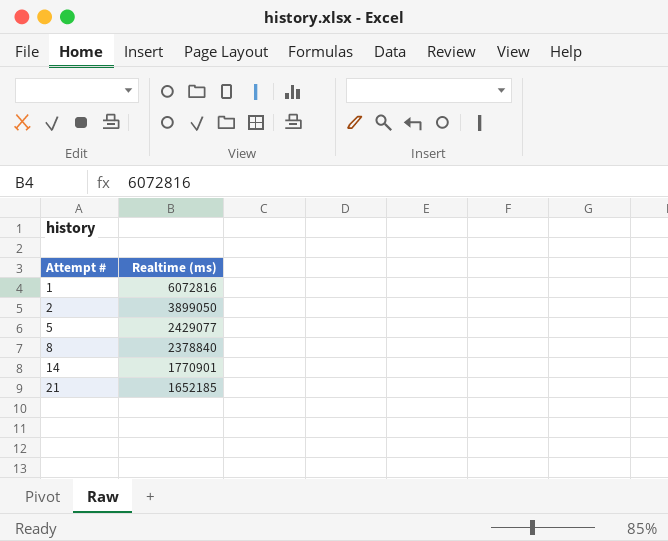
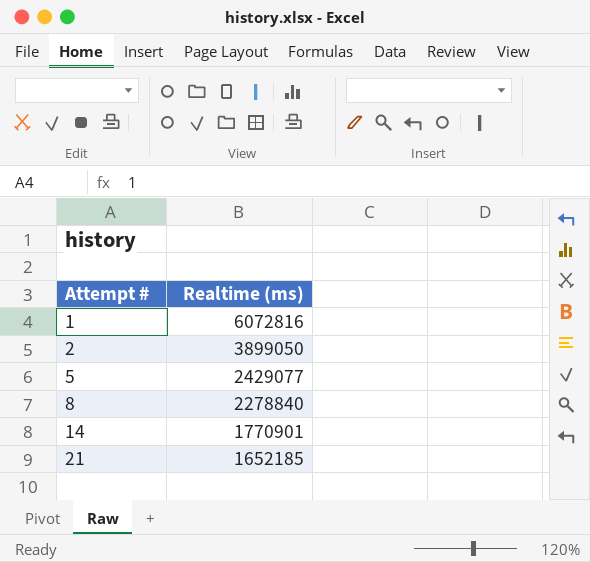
8 | Realtime (ms): 2378840 -> 2278840

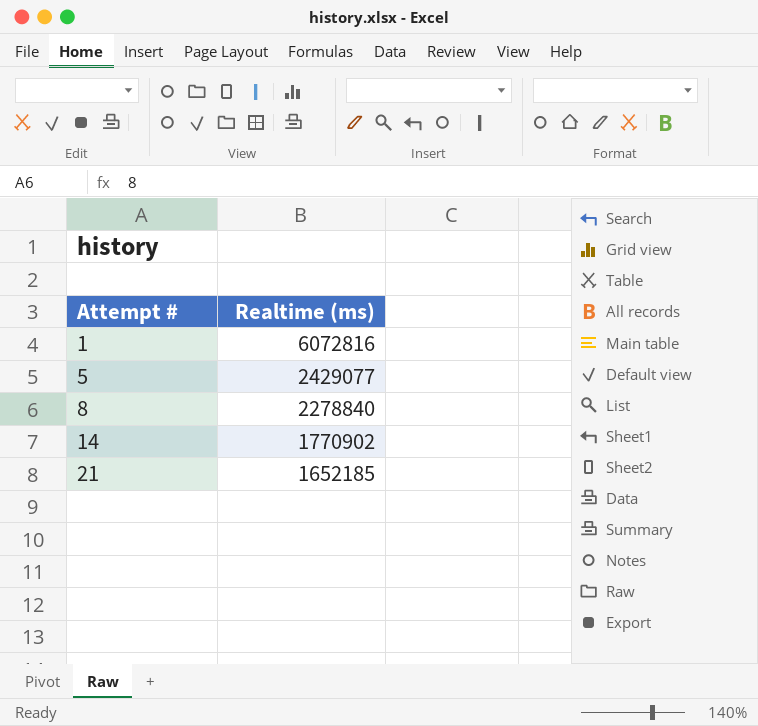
row 2: 3899050 -> none
14 | Realtime (ms): 1770901 -> 1770902

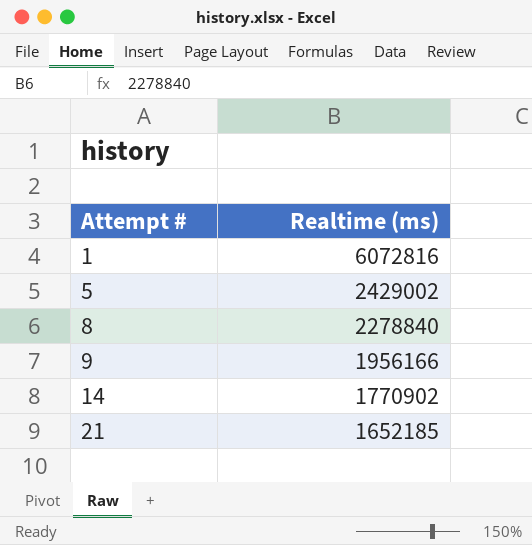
5 | Realtime (ms): 2429077 -> 2429002
row 9: none -> 1956166

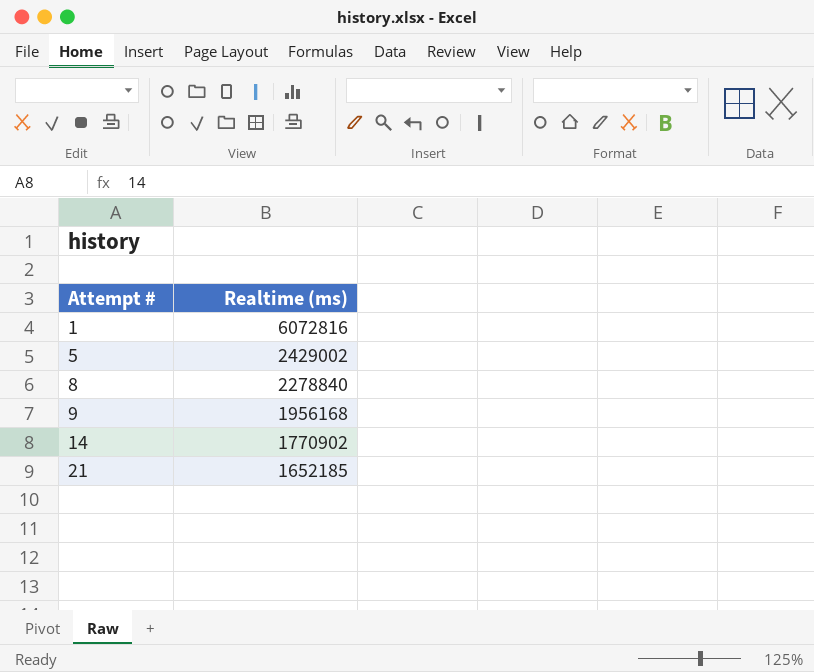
9 | Realtime (ms): 1956166 -> 1956168

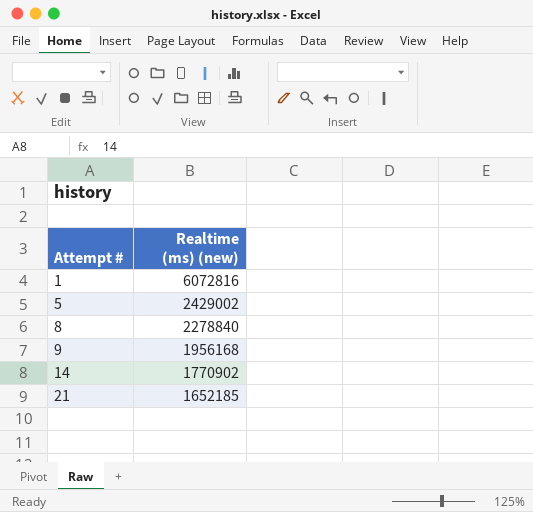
column name: Realtime (ms) -> Realtime (ms) (new)

